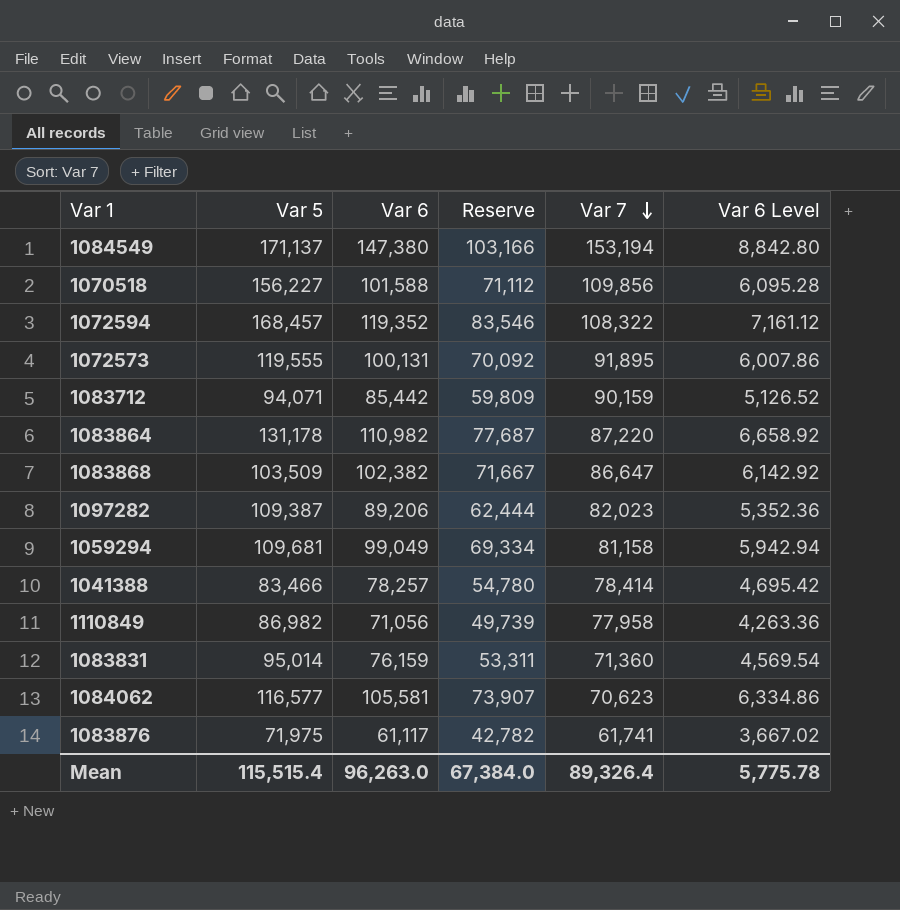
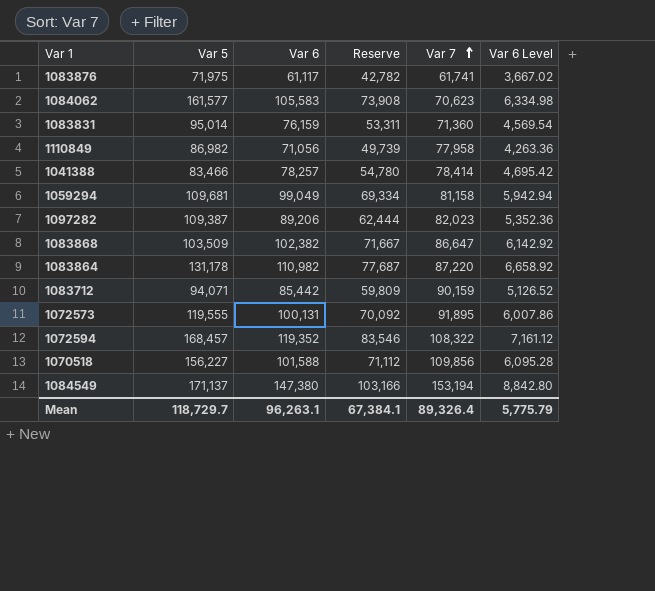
row order: Var 7 descending -> Var 7 ascending
1084062 | Var 5: 116,577 -> 161,577
1084062 | Var 6: 105,581 -> 105,583
1084062 | Reserve: 73,907 -> 73,908
1084062 | Var 6 Level: 6,334.86 -> 6,334.98
Mean | Var 5: 115,515.4 -> 118,729.7
Mean | Var 6: 96,263.0 -> 96,263.1
Mean | Reserve: 67,384.0 -> 67,384.1
Mean | Var 6 Level: 5,775.78 -> 5,775.79

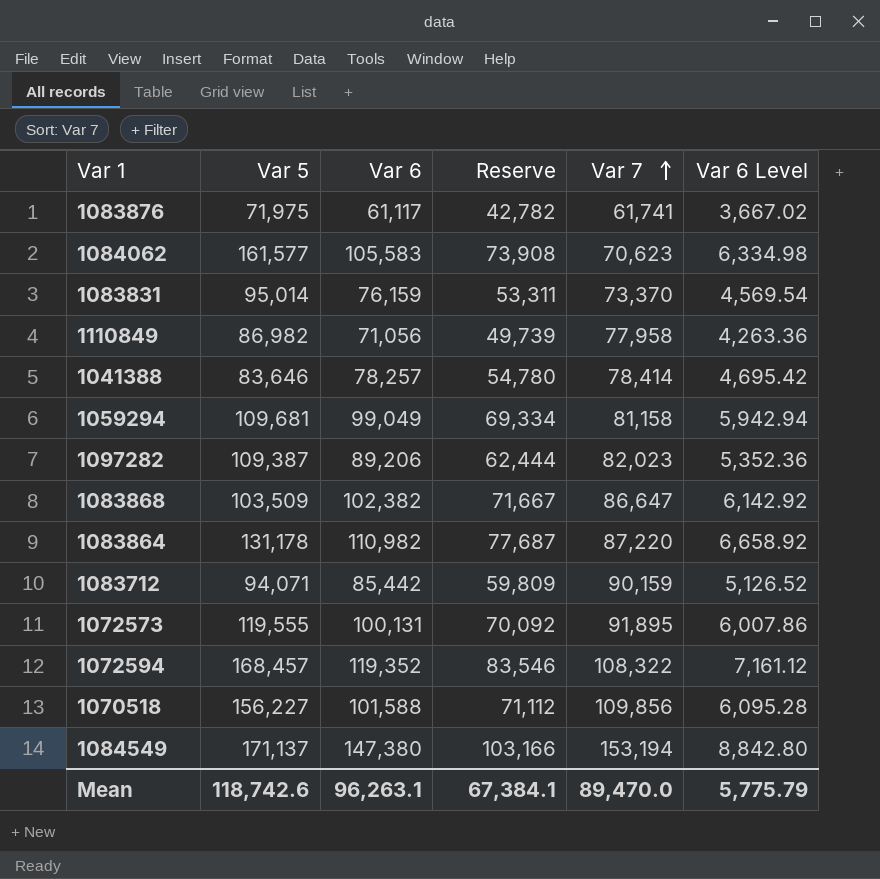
1083831 | Var 7: 71,360 -> 73,370
1041388 | Var 5: 83,466 -> 83,646
Mean | Var 5: 118,729.7 -> 118,742.6
Mean | Var 7: 89,326.4 -> 89,470.0

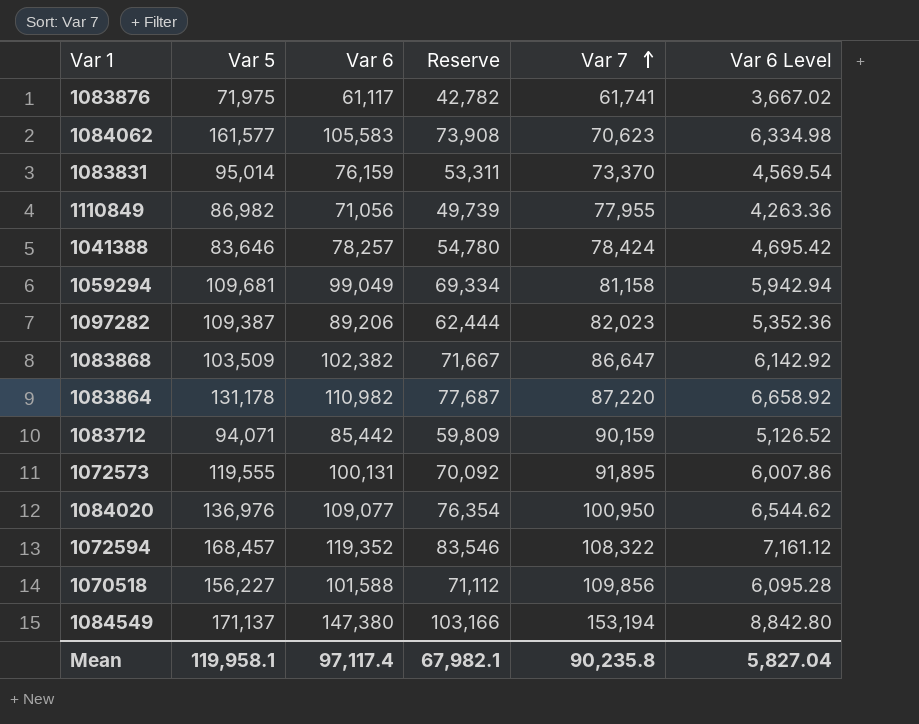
1110849 | Var 7: 77,958 -> 77,955
1041388 | Var 7: 78,414 -> 78,424
row 1084020: none -> 136,976 | 109,077 | 76,354 | 100,950 | 6,544.62
Mean | Var 5: 118,742.6 -> 119,958.1
Mean | Var 6: 96,263.1 -> 97,117.4
Mean | Reserve: 67,384.1 -> 67,982.1
Mean | Var 7: 89,470.0 -> 90,235.8
Mean | Var 6 Level: 5,775.79 -> 5,827.04

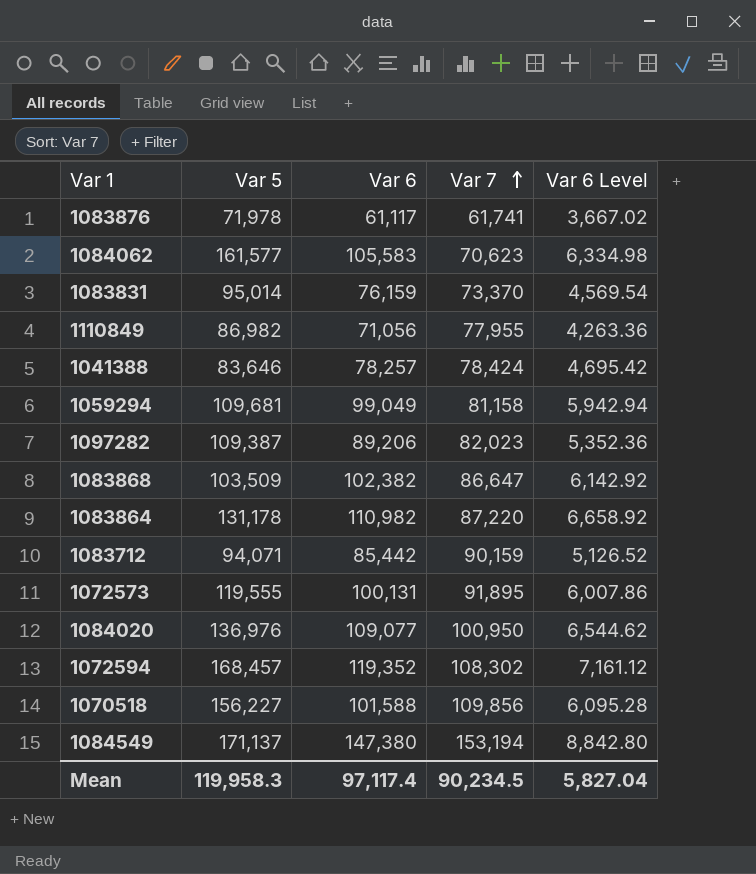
column Reserve | formula: [Var 6] * 0.7 -> none
1083876 | Var 5: 71,975 -> 71,978
1072594 | Var 7: 108,322 -> 108,302
Mean | Var 5: 119,958.1 -> 119,958.3
Mean | Var 7: 90,235.8 -> 90,234.5

